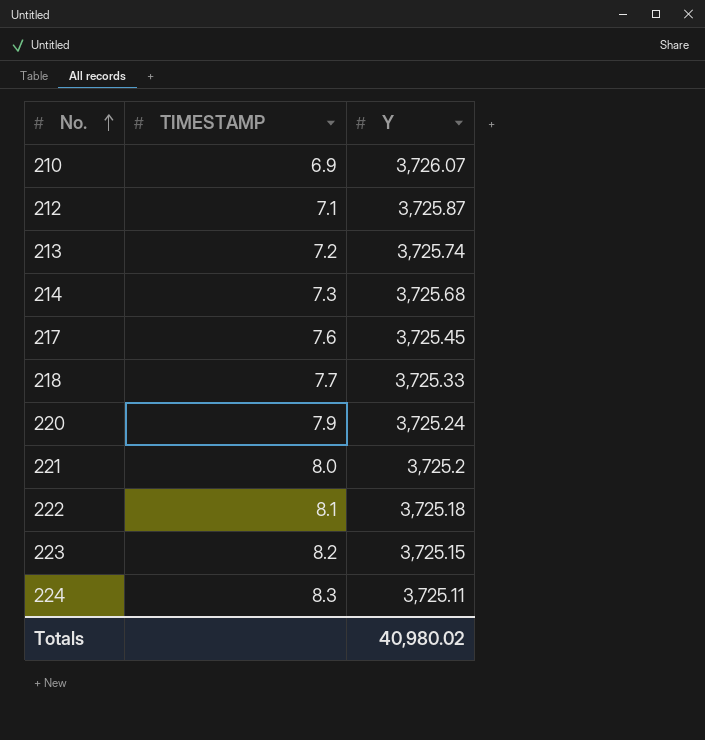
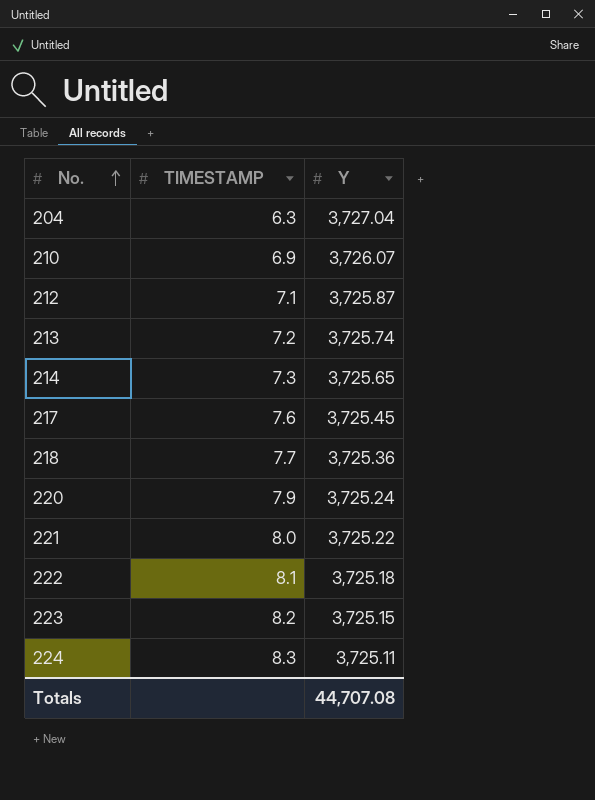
row 204: none -> 6.3 | 3,727.04
214 | Y: 3,725.68 -> 3,725.65
218 | Y: 3,725.33 -> 3,725.36
221 | Y: 3,725.2 -> 3,725.22
Totals | Y: 40,980.02 -> 44,707.08

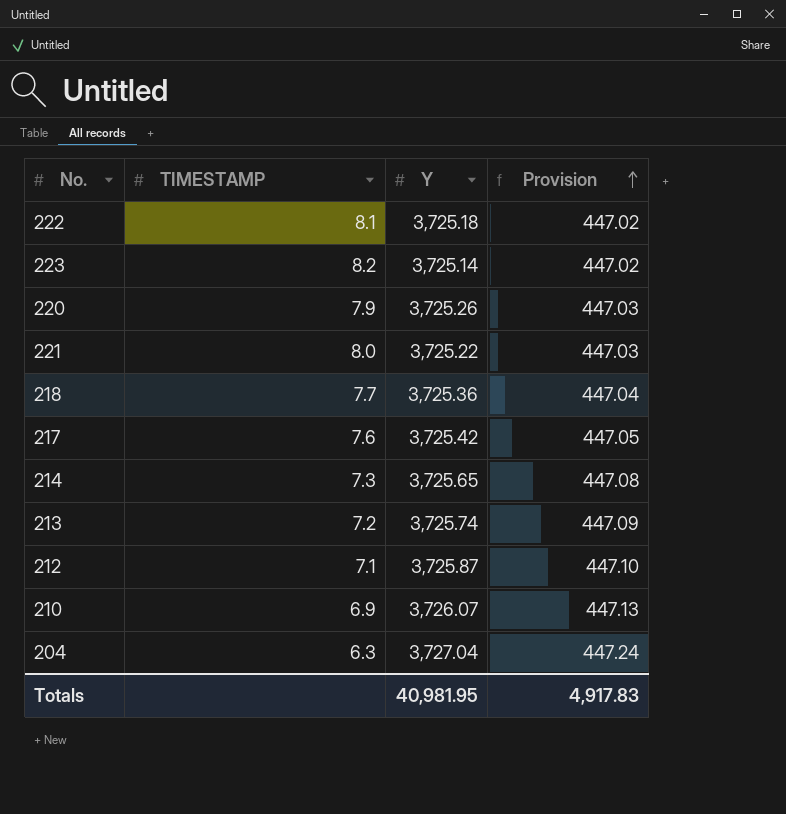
row order: No. ascending -> Provision ascending
column Provision | formula: none -> [Y] * 0.12
row 224: 8.3 | 3,725.11 -> none
223 | Y: 3,725.15 -> 3,725.14
220 | Y: 3,725.24 -> 3,725.26
217 | Y: 3,725.45 -> 3,725.42
Totals | Y: 44,707.08 -> 40,981.95

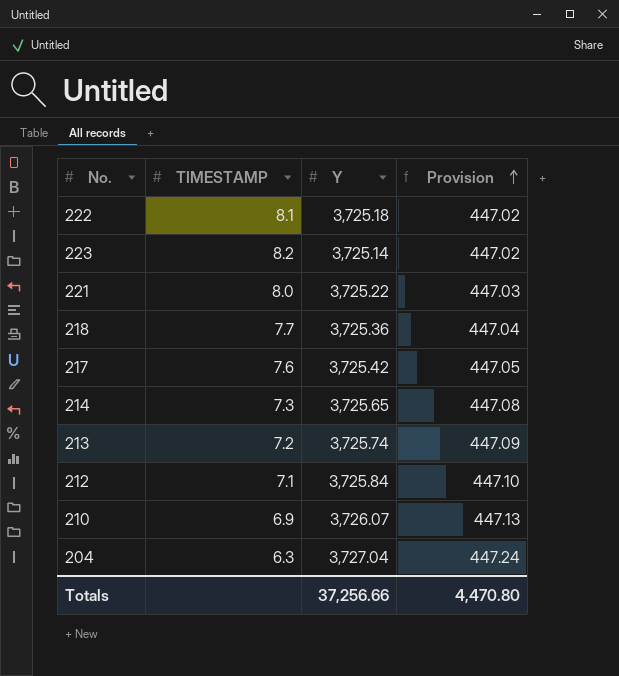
row 220: 7.9 | 3,725.26 | 447.03 -> none
212 | Y: 3,725.87 -> 3,725.84
Totals | Y: 40,981.95 -> 37,256.66
Totals | Provision: 4,917.83 -> 4,470.80

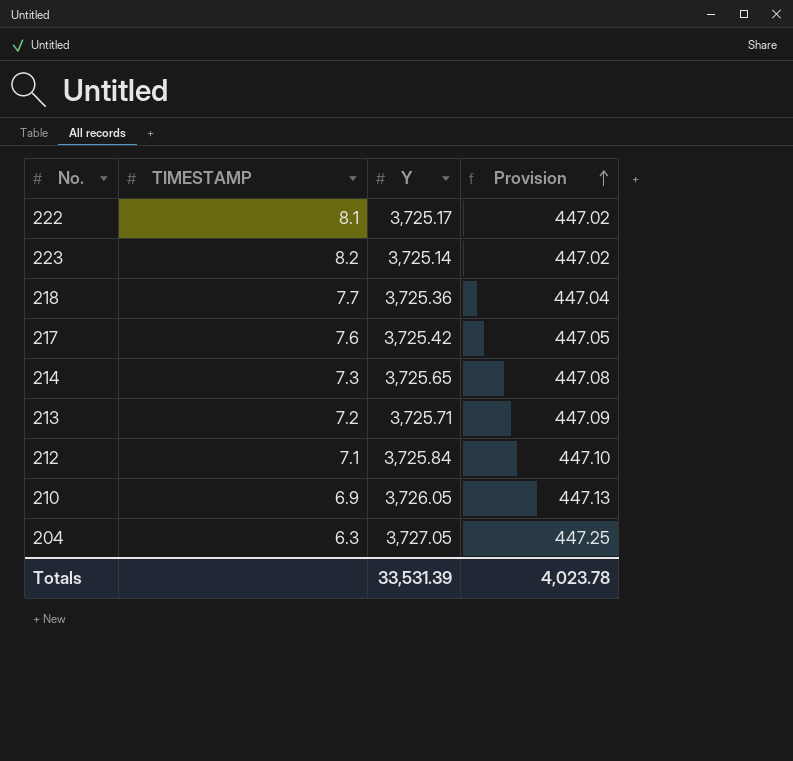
row 221: 8.0 | 3,725.22 | 447.03 -> none
222 | Y: 3,725.18 -> 3,725.17
213 | Y: 3,725.74 -> 3,725.71
210 | Y: 3,726.07 -> 3,726.05
204 | Y: 3,727.04 -> 3,727.05
204 | Provision: 447.24 -> 447.25
Totals | Y: 37,256.66 -> 33,531.39
Totals | Provision: 4,470.80 -> 4,023.78

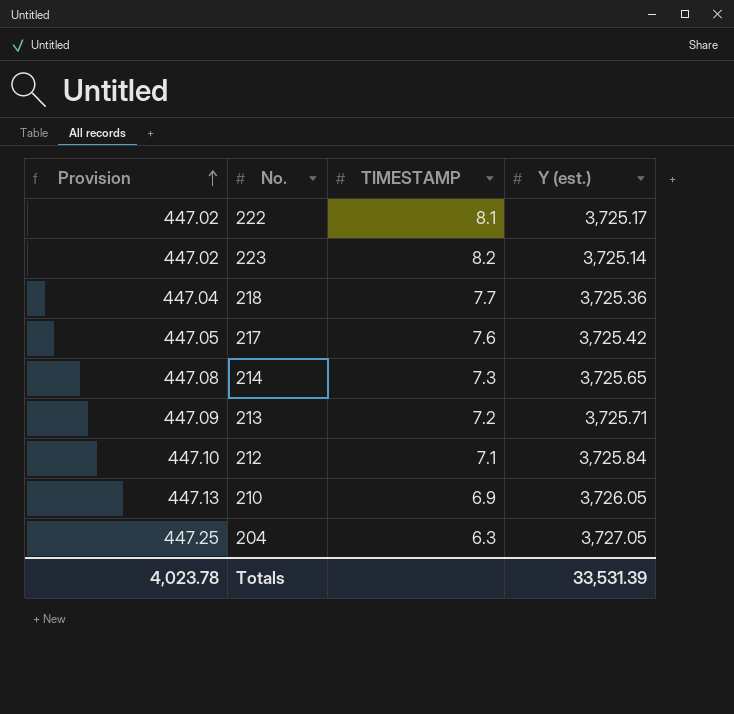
column Provision | position: 4 -> 1
column name: Y -> Y (est.)

